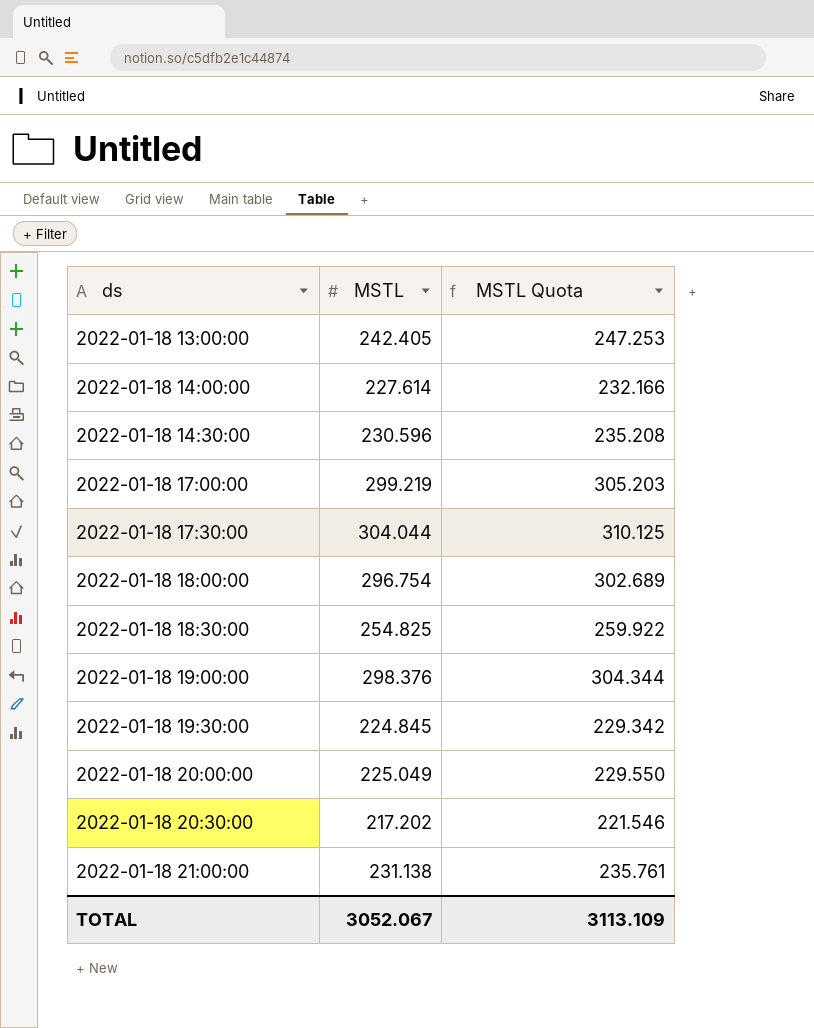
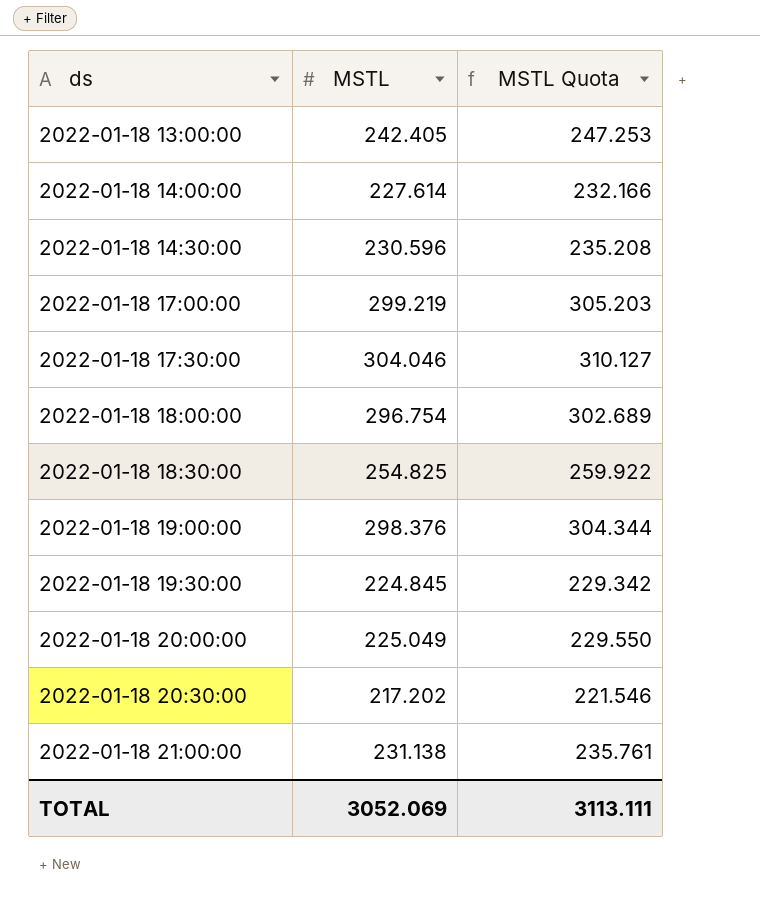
2022-01-18 17:30:00 | MSTL: 304.044 -> 304.046
2022-01-18 17:30:00 | MSTL Quota: 310.125 -> 310.127
TOTAL | MSTL: 3052.067 -> 3052.069
TOTAL | MSTL Quota: 3113.109 -> 3113.111

